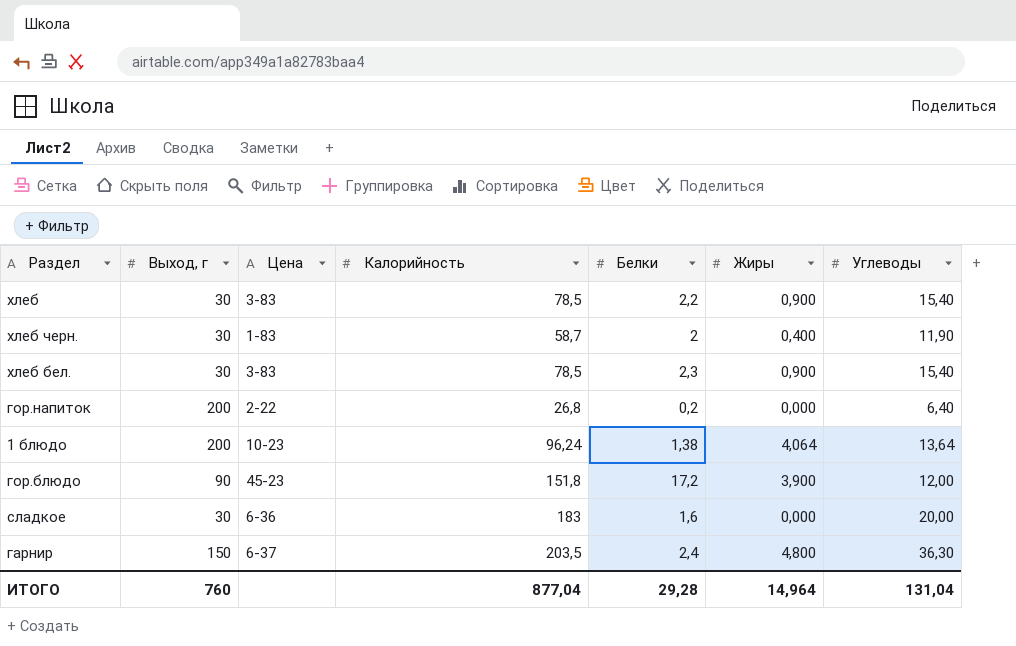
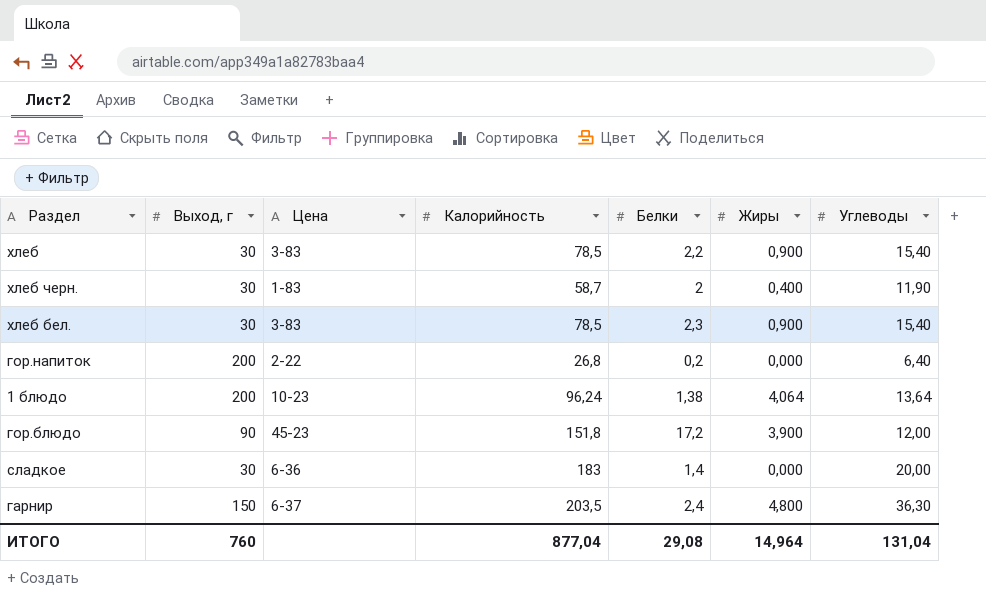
сладкое | Белки: 1,6 -> 1,4
ИТОГО | Белки: 29,28 -> 29,08

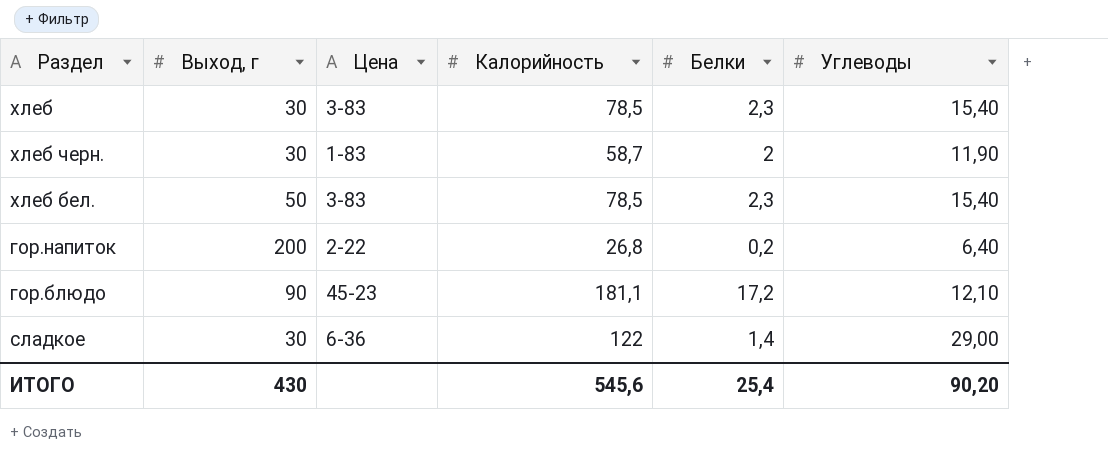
column Жиры | position: 6 -> none
row 1 блюдо: 200 | 10-23 | 96,24 | 1,38 | 4,064 | 13,64 -> none
row гарнир: 150 | 6-37 | 203,5 | 2,4 | 4,800 | 36,30 -> none
хлеб | Белки: 2,2 -> 2,3
хлеб бел. | Выход, г: 30 -> 50
гор.блюдо | Калорийность: 151,8 -> 181,1
гор.блюдо | Углеводы: 12,00 -> 12,10
сладкое | Калорийность: 183 -> 122
сладкое | Углеводы: 20,00 -> 29,00
ИТОГО | Выход, г: 760 -> 430
ИТОГО | Калорийность: 877,04 -> 545,6
ИТОГО | Белки: 29,08 -> 25,4
ИТОГО | Углеводы: 131,04 -> 90,20

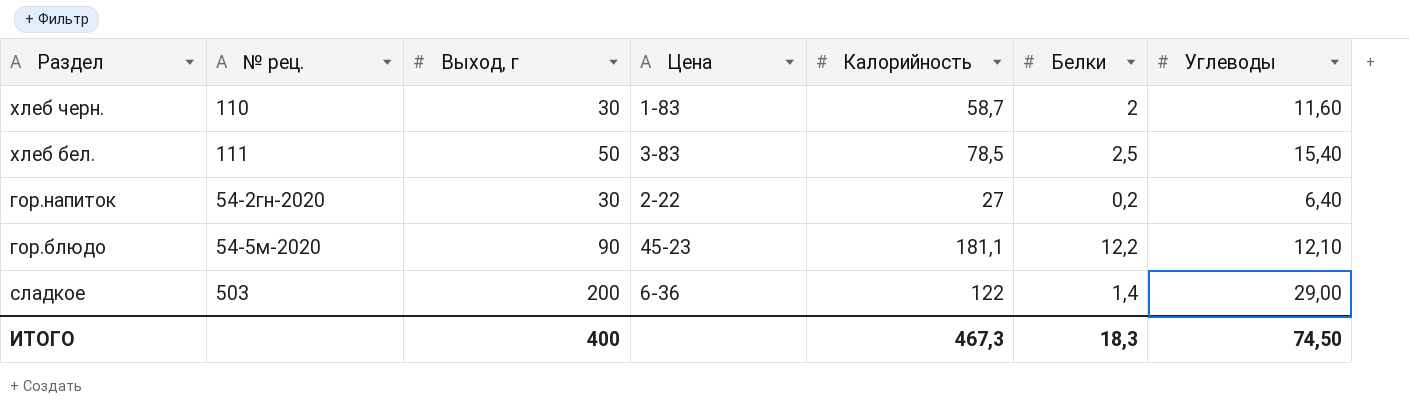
column № рец. | position: none -> 2
row хлеб: 30 | 3-83 | 78,5 | 2,3 | 15,40 -> none
хлеб черн. | Углеводы: 11,90 -> 11,60
хлеб бел. | Белки: 2,3 -> 2,5
гор.напиток | Выход, г: 200 -> 30
гор.напиток | Калорийность: 26,8 -> 27
гор.блюдо | Белки: 17,2 -> 12,2
сладкое | Выход, г: 30 -> 200
ИТОГО | Выход, г: 430 -> 400
ИТОГО | Калорийность: 545,6 -> 467,3
ИТОГО | Белки: 25,4 -> 18,3
ИТОГО | Углеводы: 90,20 -> 74,50

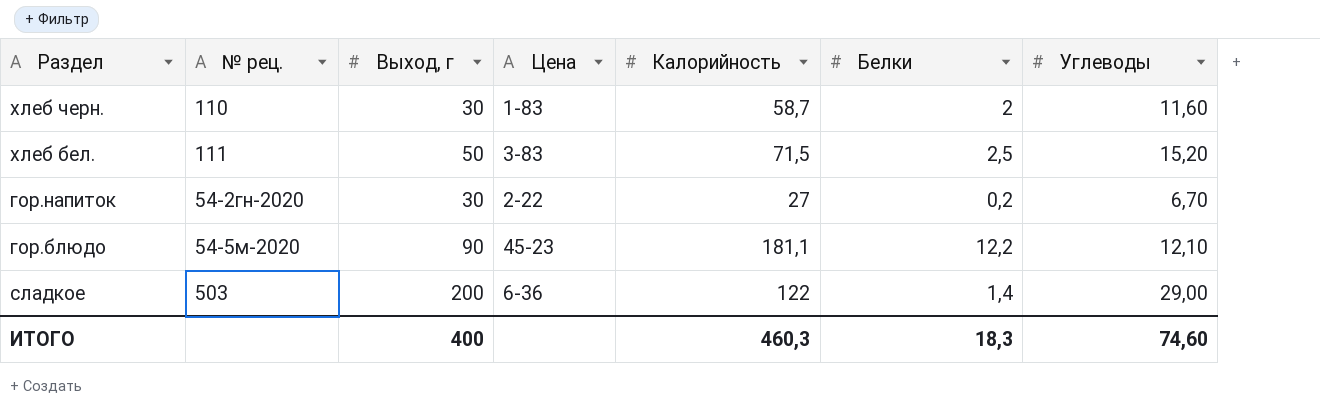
хлеб бел. | Калорийность: 78,5 -> 71,5
хлеб бел. | Углеводы: 15,40 -> 15,20
гор.напиток | Углеводы: 6,40 -> 6,70
ИТОГО | Калорийность: 467,3 -> 460,3
ИТОГО | Углеводы: 74,50 -> 74,60

